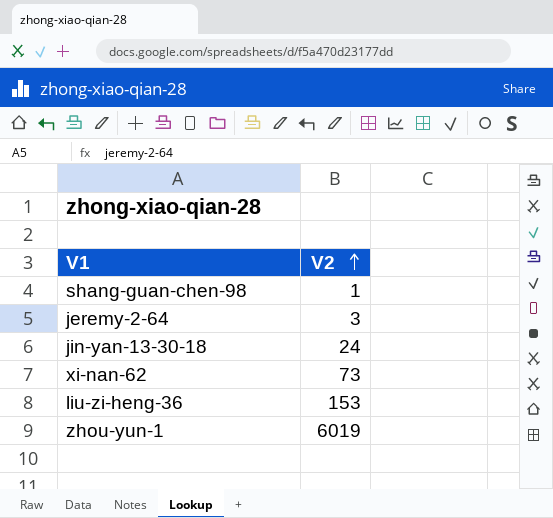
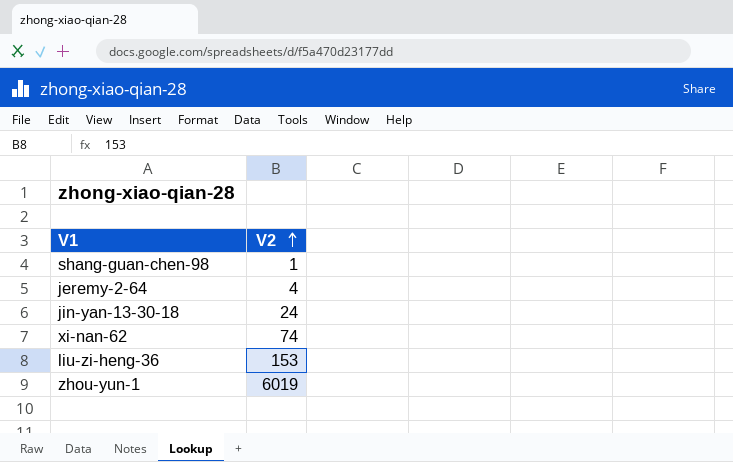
jeremy-2-64 | V2: 3 -> 4
xi-nan-62 | V2: 73 -> 74

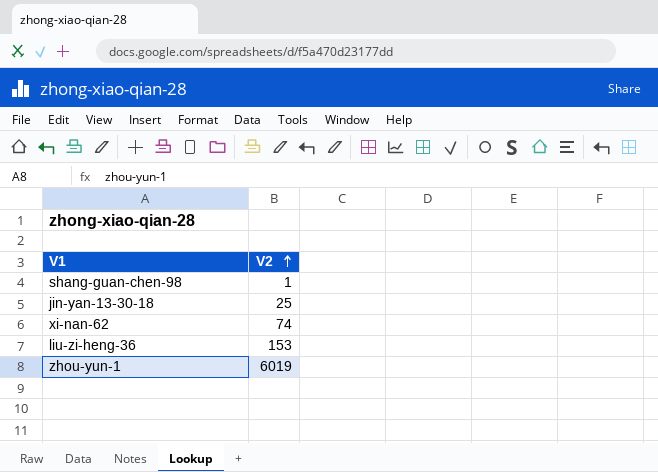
row jeremy-2-64: 4 -> none
jin-yan-13-30-18 | V2: 24 -> 25

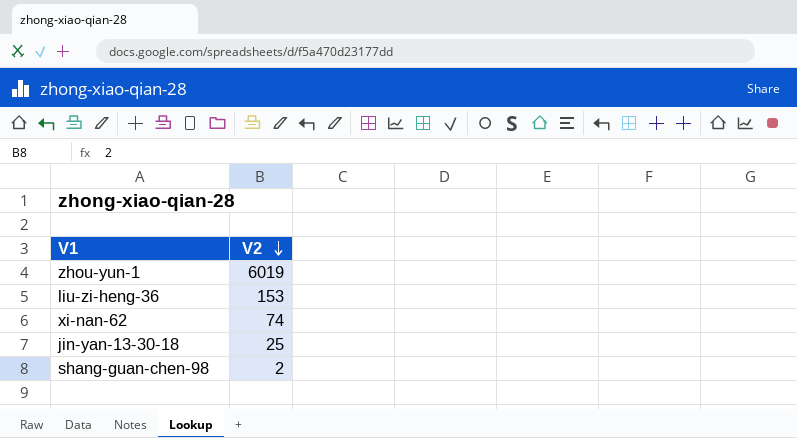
row order: V2 ascending -> V2 descending
shang-guan-chen-98 | V2: 1 -> 2

